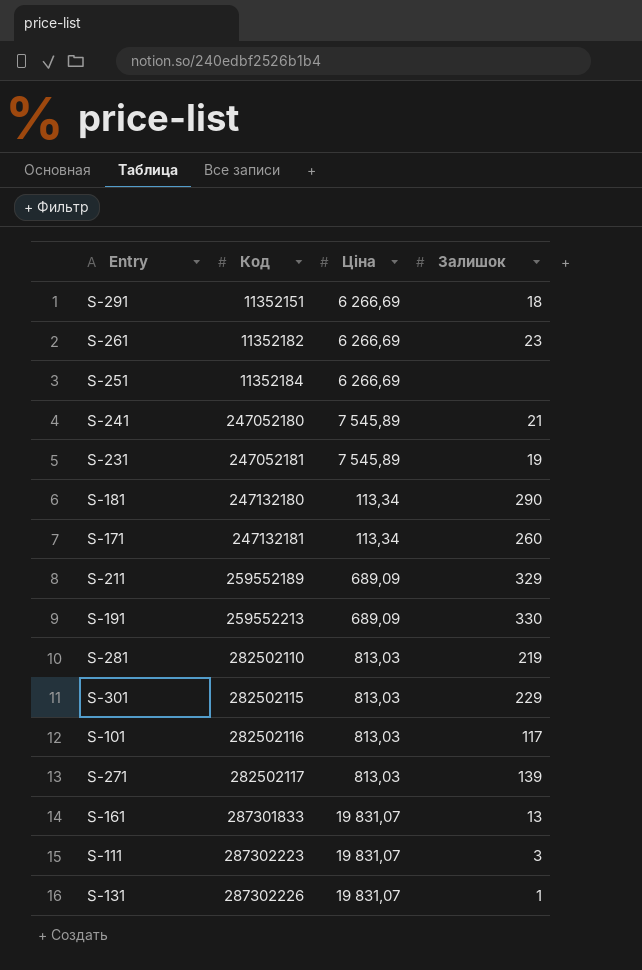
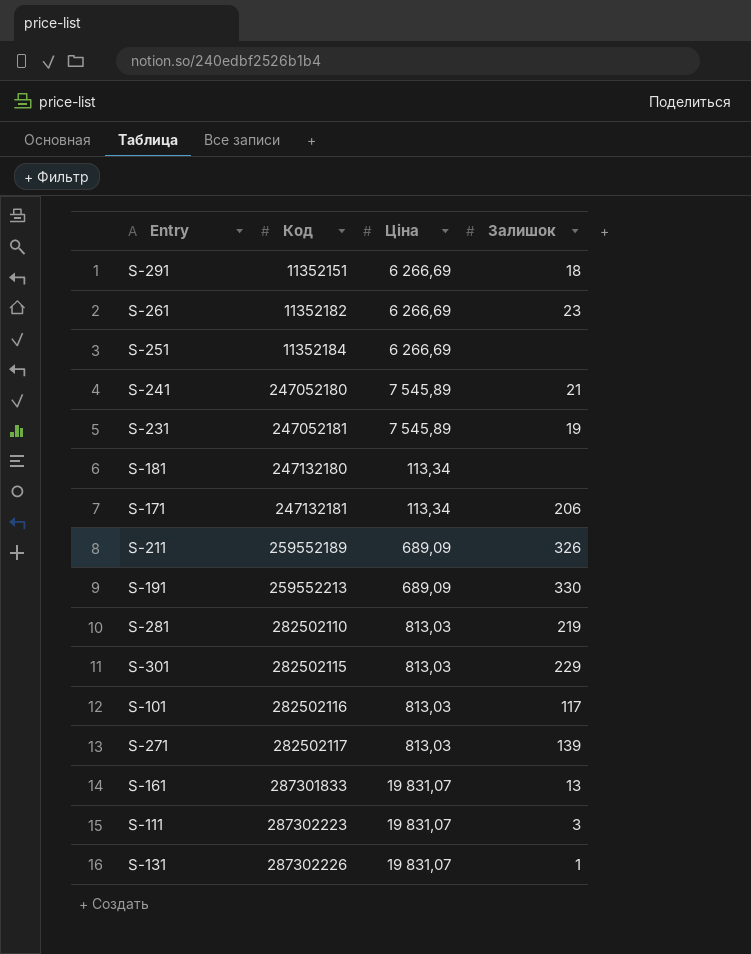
S-181 | Залишок: 290 -> none
S-171 | Залишок: 260 -> 206
S-211 | Залишок: 329 -> 326

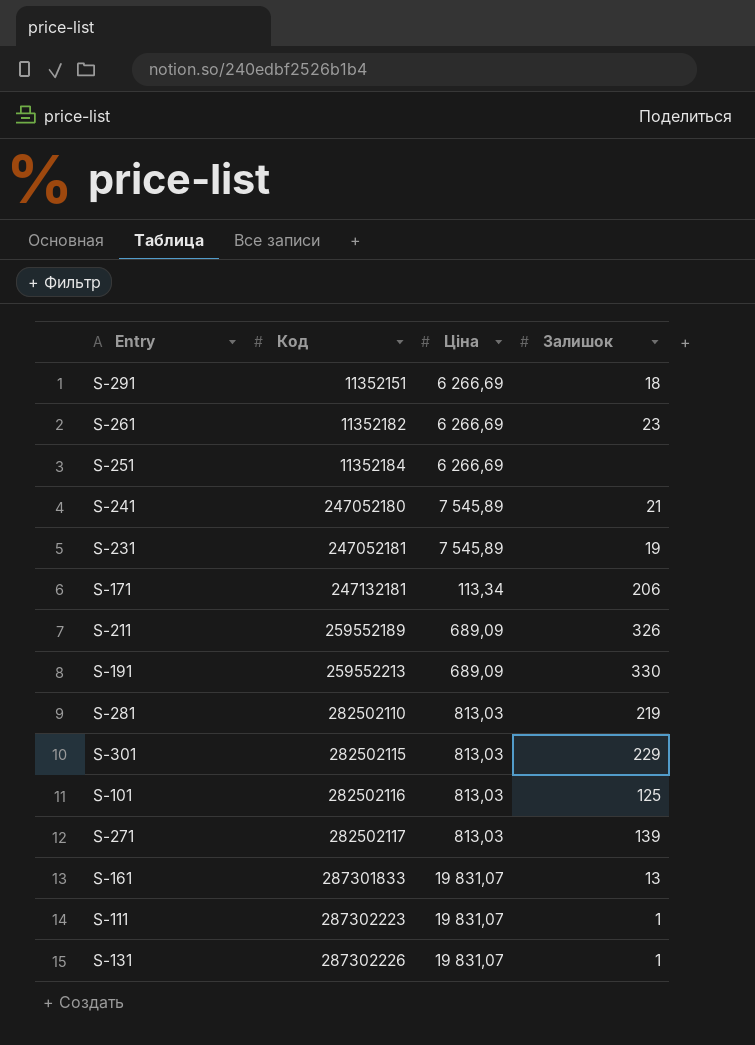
row S-181: 247132180 | 113,34 | none -> none
S-101 | Залишок: 117 -> 125
S-111 | Залишок: 3 -> 1

